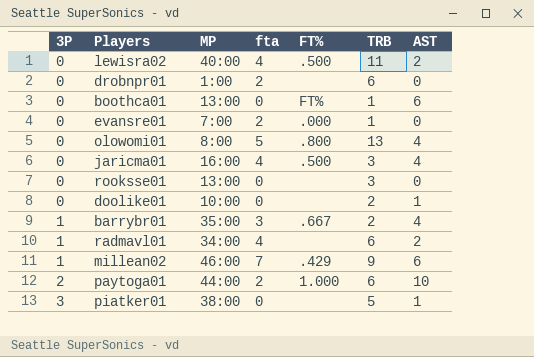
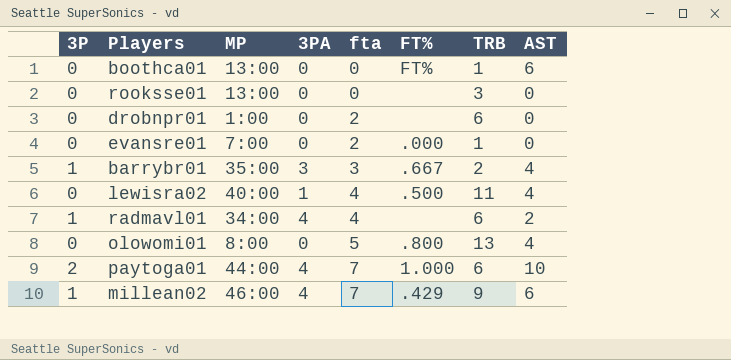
row order: 3P ascending -> fta ascending
column 3PA | position: none -> 4
row jaricma01: 0 | 16:00 | 4 | .500 | 3 | 4 -> none
row doolike01: 0 | 10:00 | 0 | none | 2 | 1 -> none
row piatker01: 3 | 38:00 | 0 | none | 5 | 1 -> none
lewisra02 | AST: 2 -> 4
paytoga01 | fta: 2 -> 7

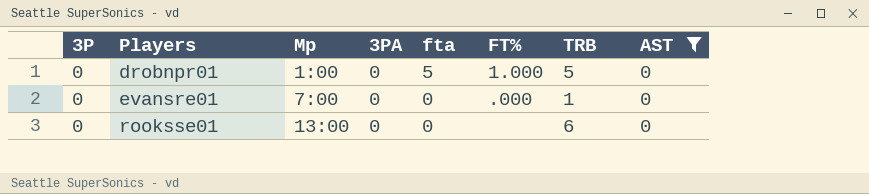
filter: none -> AST = 0
row order: fta ascending -> Players ascending
column name: MP -> Mp
drobnpr01 | fta: 2 -> 5
drobnpr01 | FT%: none -> 1.000
drobnpr01 | TRB: 6 -> 5
evansre01 | fta: 2 -> 0
rooksse01 | TRB: 3 -> 6

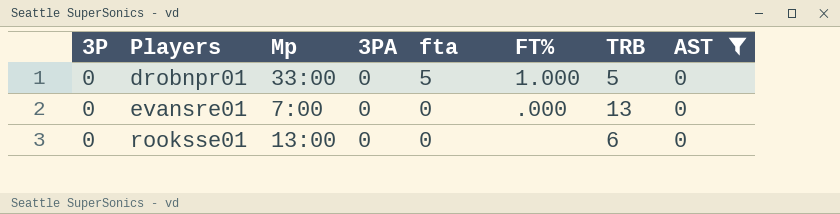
drobnpr01 | Mp: 1:00 -> 33:00
evansre01 | TRB: 1 -> 13

